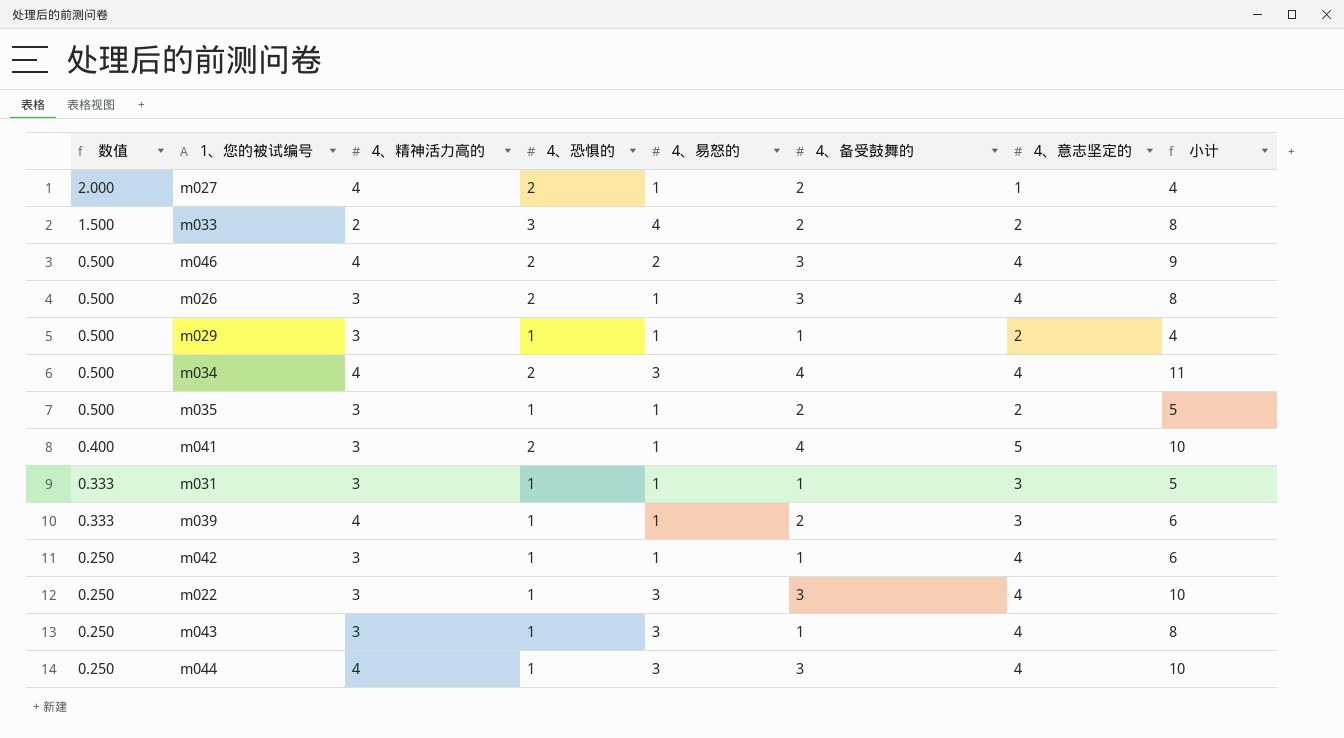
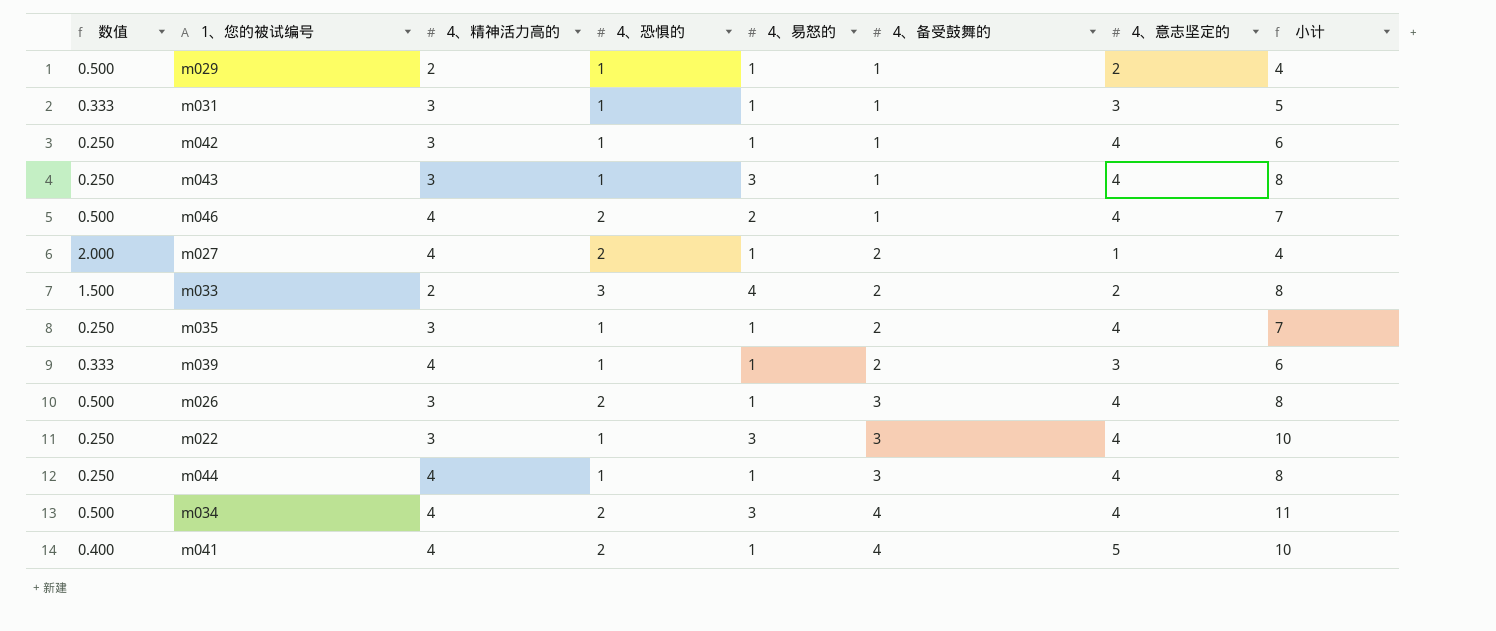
row order: 数值 descending -> 4、备受鼓舞的 ascending
m029 | 4、精神活力高的: 3 -> 2
m046 | 4、备受鼓舞的: 3 -> 1
m046 | 小计: 9 -> 7
m035 | 数值: 0.500 -> 0.250
m035 | 4、意志坚定的: 2 -> 4
m035 | 小计: 5 -> 7
m044 | 4、易怒的: 3 -> 1
m044 | 小计: 10 -> 8
m041 | 4、精神活力高的: 3 -> 4

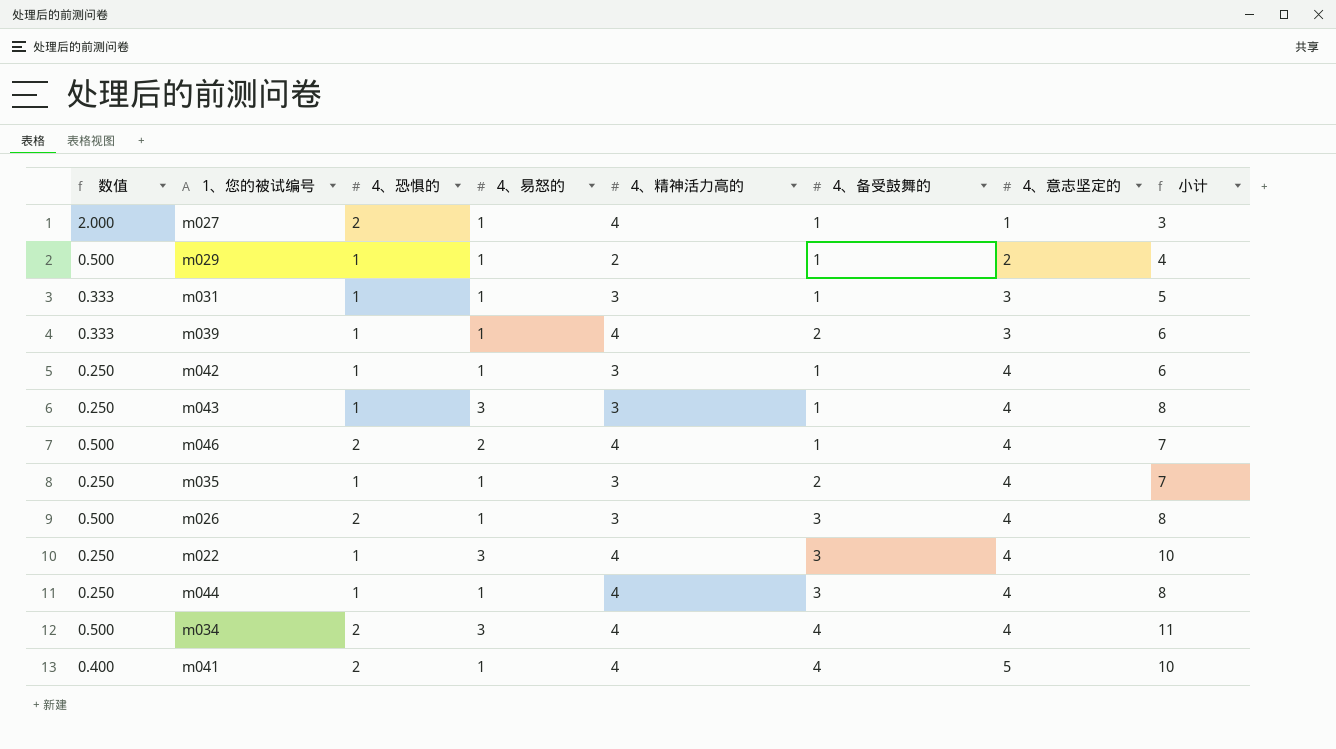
row order: 4、备受鼓舞的 ascending -> 4、意志坚定的 ascending
column 4、精神活力高的 | position: 3 -> 5
row m033: 1.500 | 2 | 3 | 4 | 2 | 2 | 8 -> none
m027 | 4、备受鼓舞的: 2 -> 1
m027 | 小计: 4 -> 3
m022 | 4、精神活力高的: 3 -> 4

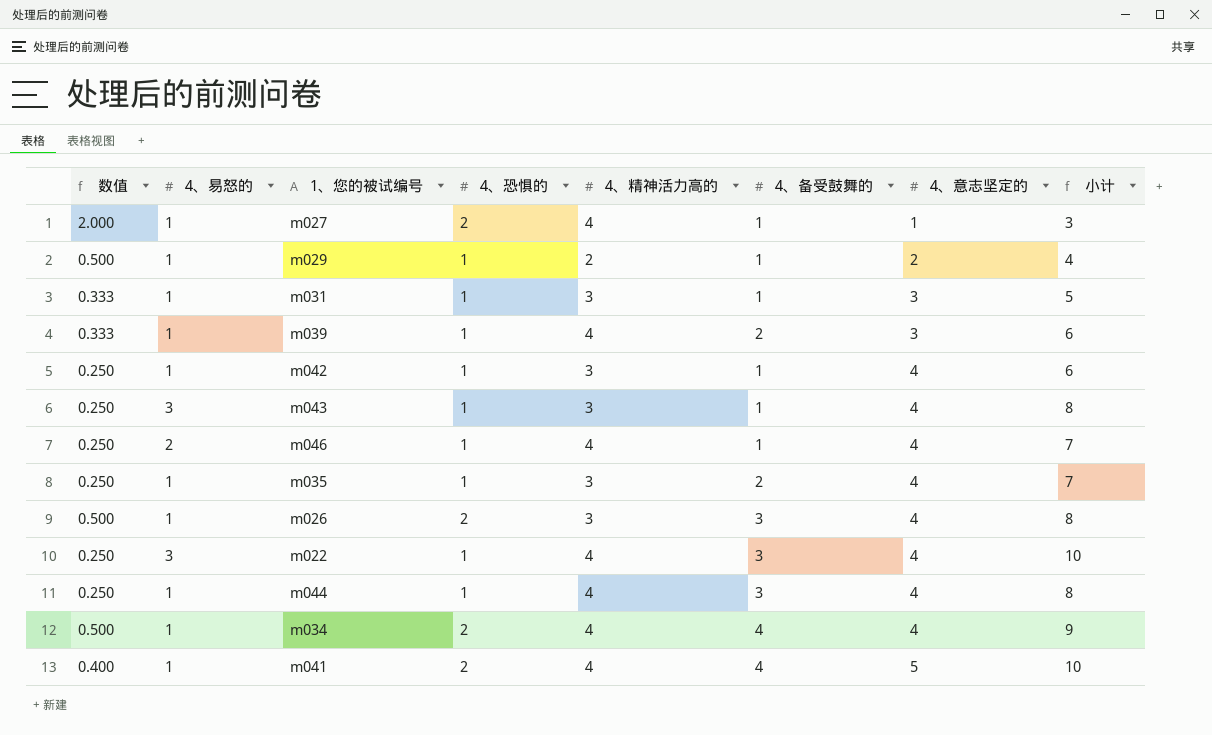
column 4、易怒的 | position: 4 -> 2
m046 | 数值: 0.500 -> 0.250
m046 | 4、恐惧的: 2 -> 1
m034 | 4、易怒的: 3 -> 1
m034 | 小计: 11 -> 9

